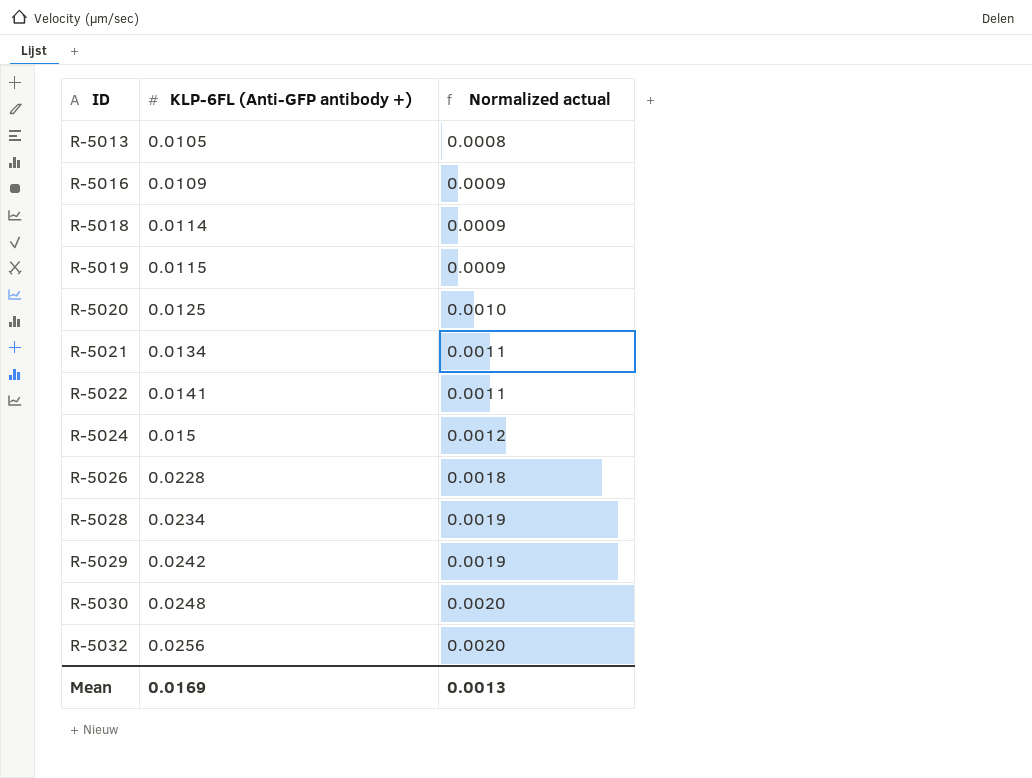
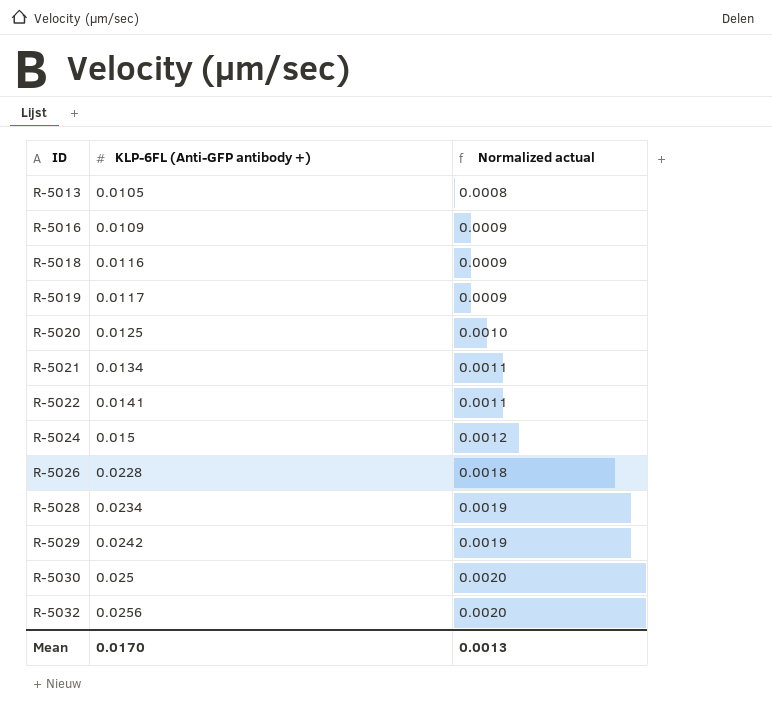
R-5018 | KLP-6FL (Anti-GFP antibody +): 0.0114 -> 0.0116
R-5019 | KLP-6FL (Anti-GFP antibody +): 0.0115 -> 0.0117
R-5030 | KLP-6FL (Anti-GFP antibody +): 0.0248 -> 0.025
Mean | KLP-6FL (Anti-GFP antibody +): 0.0169 -> 0.0170

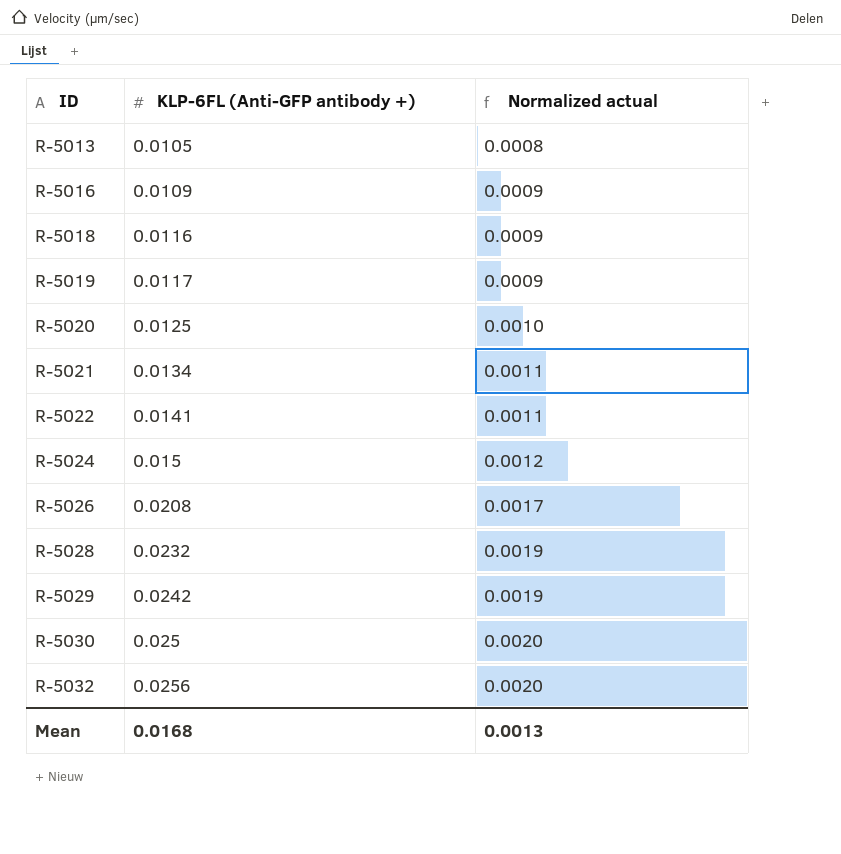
R-5026 | KLP-6FL (Anti-GFP antibody +): 0.0228 -> 0.0208
R-5026 | Normalized actual: 0.0018 -> 0.0017
R-5028 | KLP-6FL (Anti-GFP antibody +): 0.0234 -> 0.0232
Mean | KLP-6FL (Anti-GFP antibody +): 0.0170 -> 0.0168

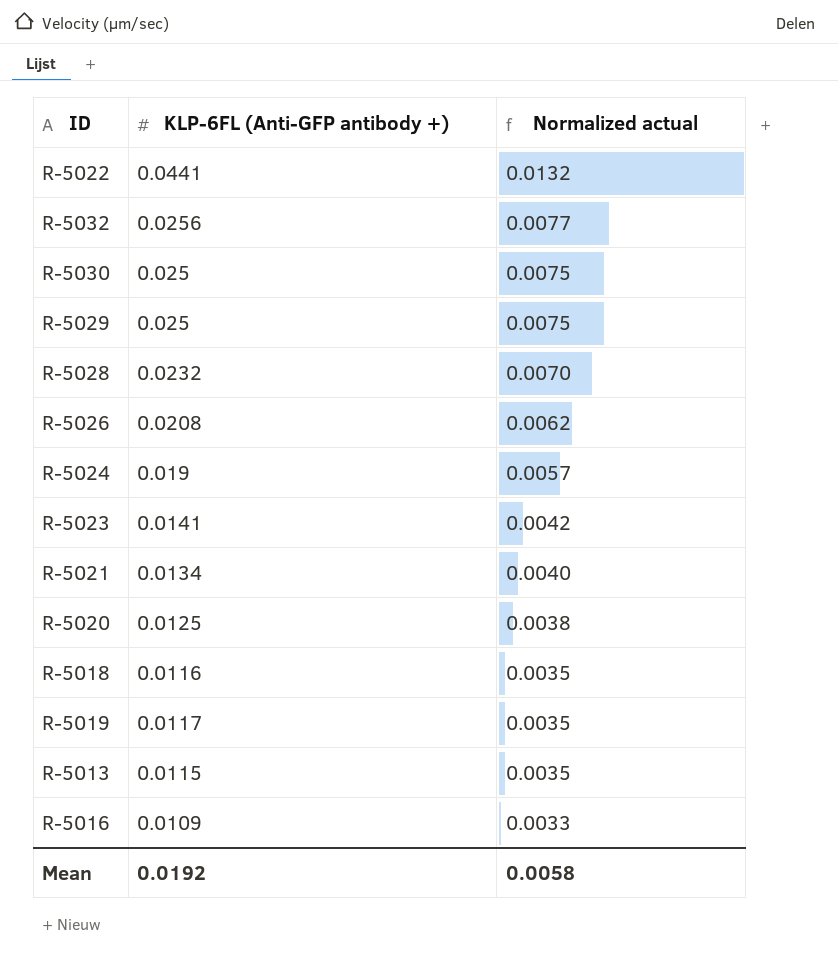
row order: ID ascending -> Normalized actual descending
column Normalized actual | formula: [KLP-6FL (Anti-GFP antibody +)] * 0.08 -> [KLP-6FL (Anti-GFP antibody +)] * 0.3
R-5022 | KLP-6FL (Anti-GFP antibody +): 0.0141 -> 0.0441
R-5029 | KLP-6FL (Anti-GFP antibody +): 0.0242 -> 0.025
R-5024 | KLP-6FL (Anti-GFP antibody +): 0.015 -> 0.019
row R-5023: none -> 0.0141 | 0.0042
R-5013 | KLP-6FL (Anti-GFP antibody +): 0.0105 -> 0.0115
Mean | KLP-6FL (Anti-GFP antibody +): 0.0168 -> 0.0192
Mean | Normalized actual: 0.0013 -> 0.0058

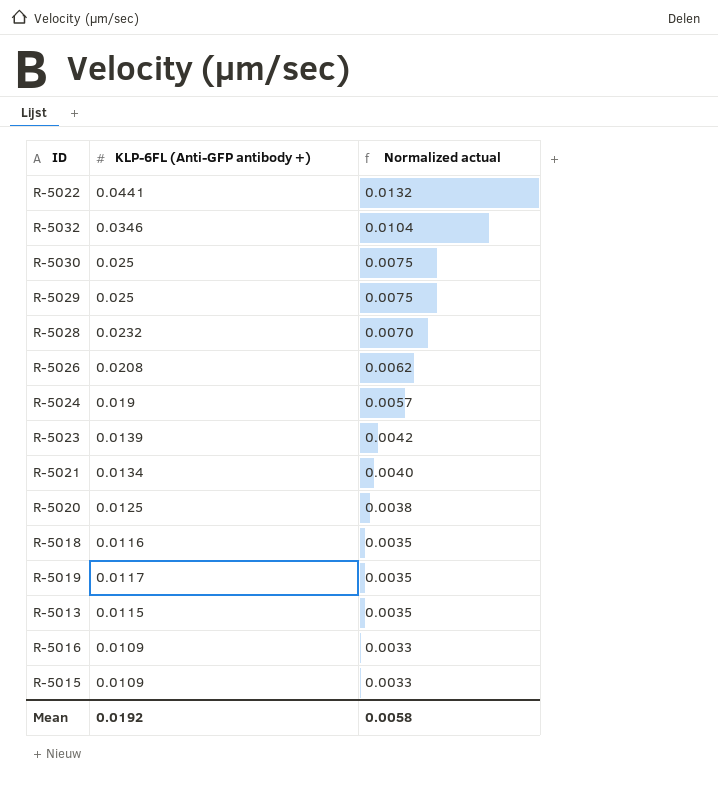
R-5032 | KLP-6FL (Anti-GFP antibody +): 0.0256 -> 0.0346
R-5032 | Normalized actual: 0.0077 -> 0.0104
R-5023 | KLP-6FL (Anti-GFP antibody +): 0.0141 -> 0.0139
row R-5015: none -> 0.0109 | 0.0033

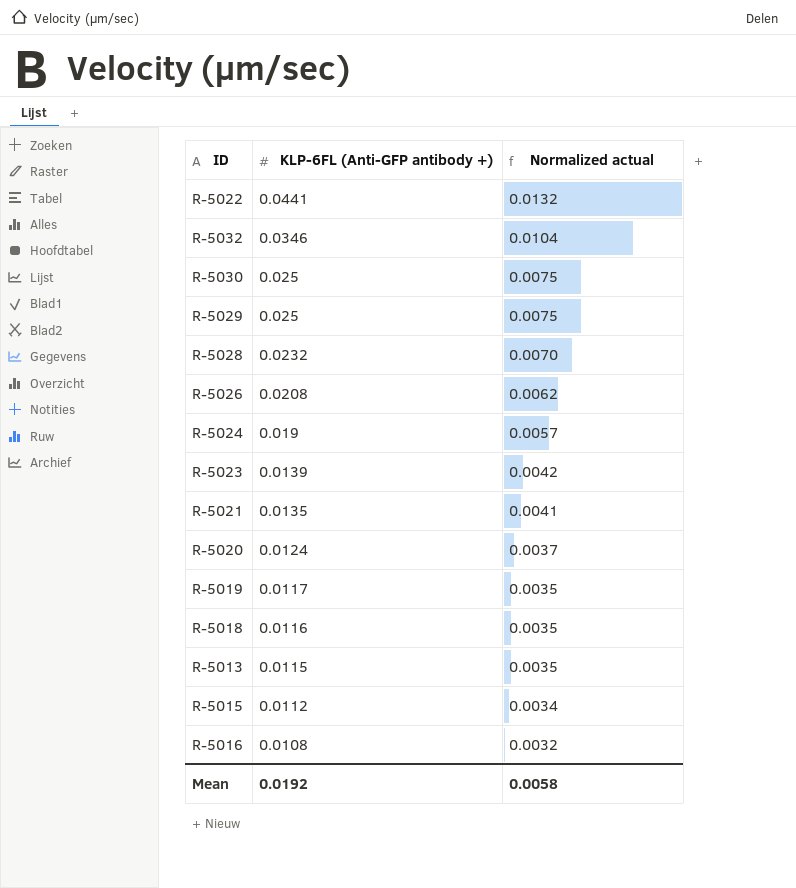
row order: Normalized actual descending -> KLP-6FL (Anti-GFP antibody +) descending
R-5021 | KLP-6FL (Anti-GFP antibody +): 0.0134 -> 0.0135
R-5021 | Normalized actual: 0.0040 -> 0.0041
R-5020 | KLP-6FL (Anti-GFP antibody +): 0.0125 -> 0.0124
R-5020 | Normalized actual: 0.0038 -> 0.0037
R-5015 | KLP-6FL (Anti-GFP antibody +): 0.0109 -> 0.0112
R-5015 | Normalized actual: 0.0033 -> 0.0034
R-5016 | KLP-6FL (Anti-GFP antibody +): 0.0109 -> 0.0108
R-5016 | Normalized actual: 0.0033 -> 0.0032

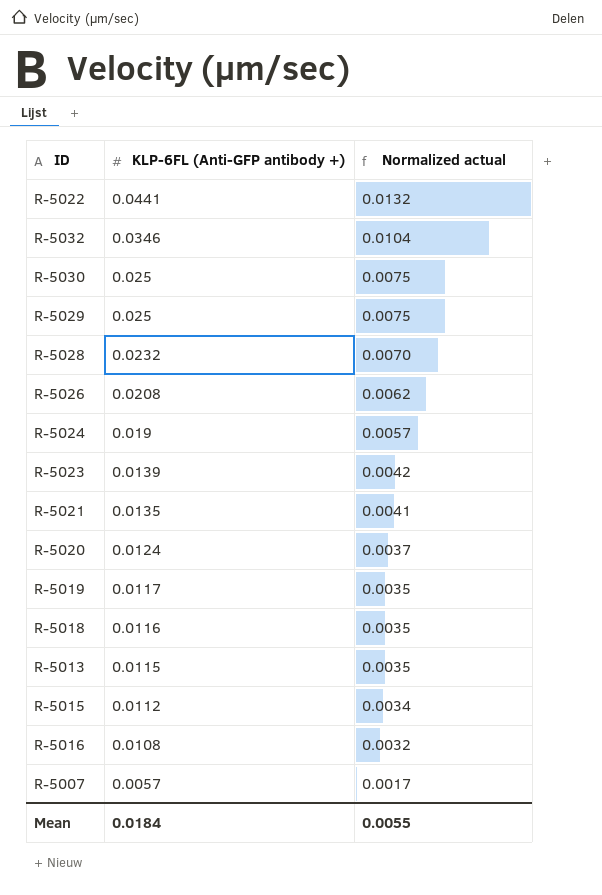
row R-5007: none -> 0.0057 | 0.0017
Mean | KLP-6FL (Anti-GFP antibody +): 0.0192 -> 0.0184
Mean | Normalized actual: 0.0058 -> 0.0055

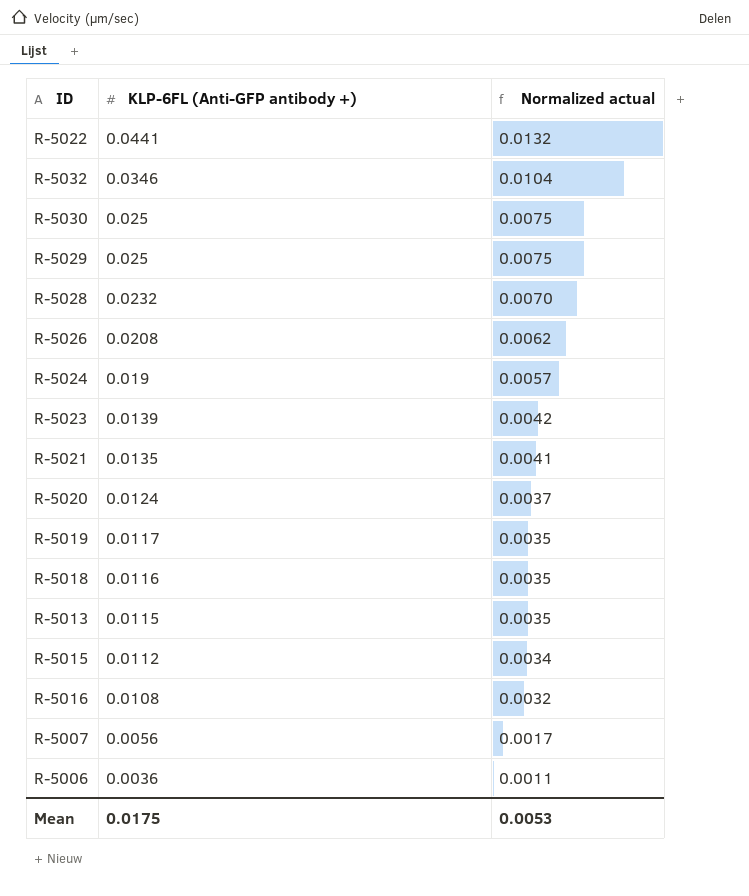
R-5007 | KLP-6FL (Anti-GFP antibody +): 0.0057 -> 0.0056
row R-5006: none -> 0.0036 | 0.0011
Mean | KLP-6FL (Anti-GFP antibody +): 0.0184 -> 0.0175
Mean | Normalized actual: 0.0055 -> 0.0053

